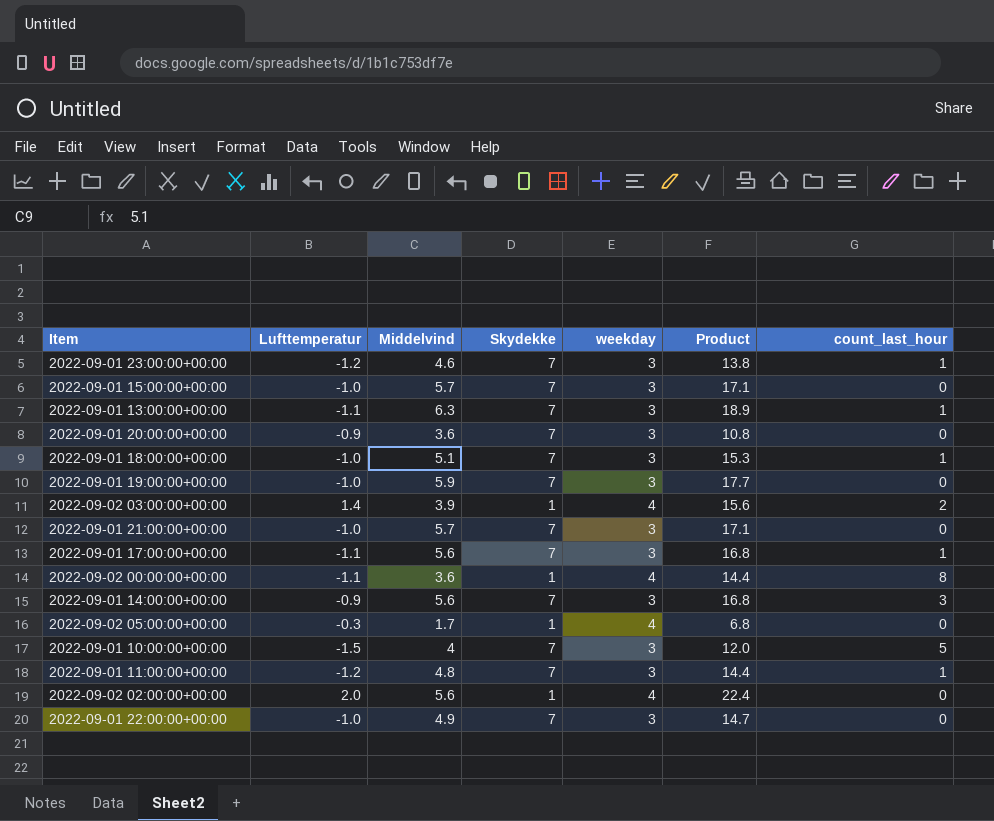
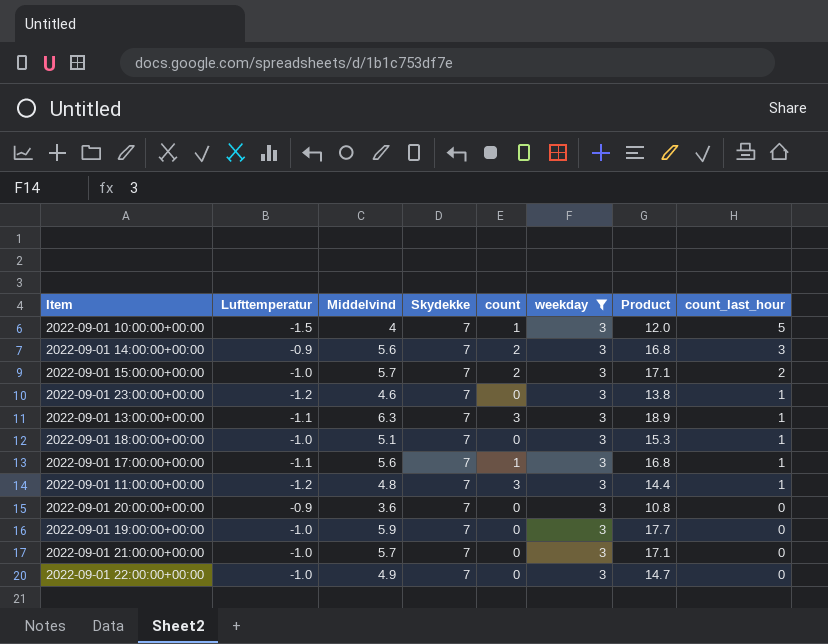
filter: none -> weekday = 3
row order: none -> count_last_hour descending
column count | position: none -> 5
2022-09-01 15:00:00+00:00 | count_last_hour: 0 -> 2

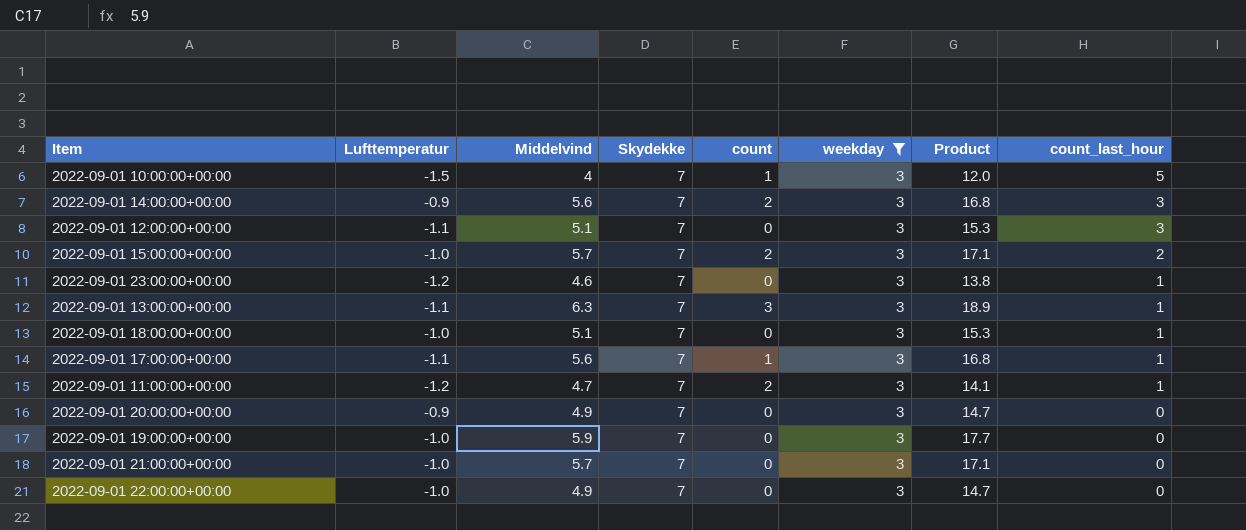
row 2022-09-01 12:00:00+00:00: none -> -1.1 | 5.1 | 7 | 0 | 3 | 15.3 | 3
2022-09-01 11:00:00+00:00 | Middelvind: 4.8 -> 4.7
2022-09-01 11:00:00+00:00 | count: 3 -> 2
2022-09-01 11:00:00+00:00 | Product: 14.4 -> 14.1
2022-09-01 20:00:00+00:00 | Middelvind: 3.6 -> 4.9
2022-09-01 20:00:00+00:00 | Product: 10.8 -> 14.7

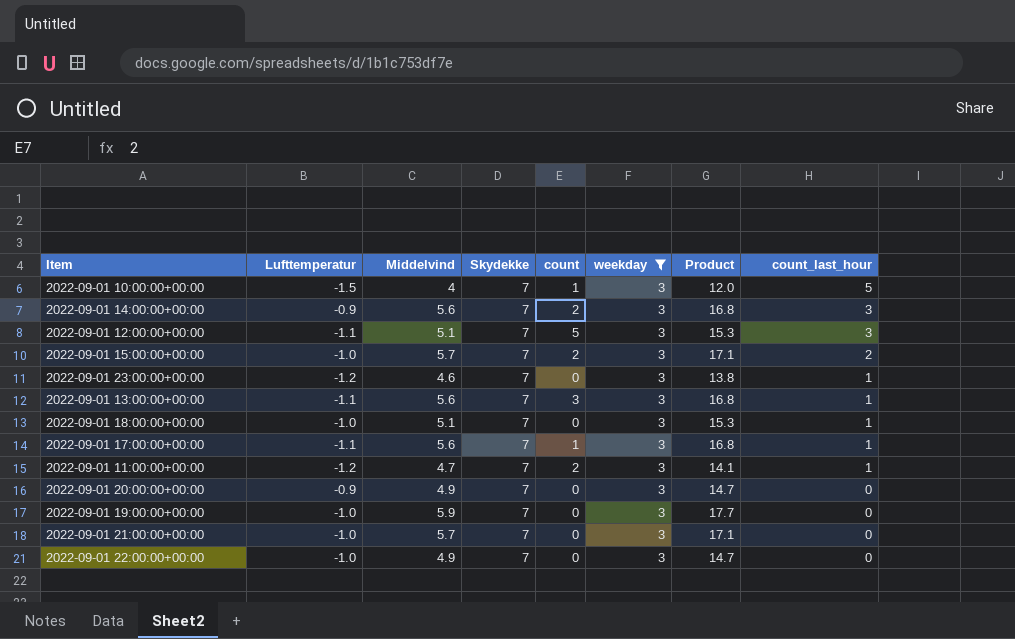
2022-09-01 12:00:00+00:00 | count: 0 -> 5
2022-09-01 13:00:00+00:00 | Middelvind: 6.3 -> 5.6
2022-09-01 13:00:00+00:00 | Product: 18.9 -> 16.8

